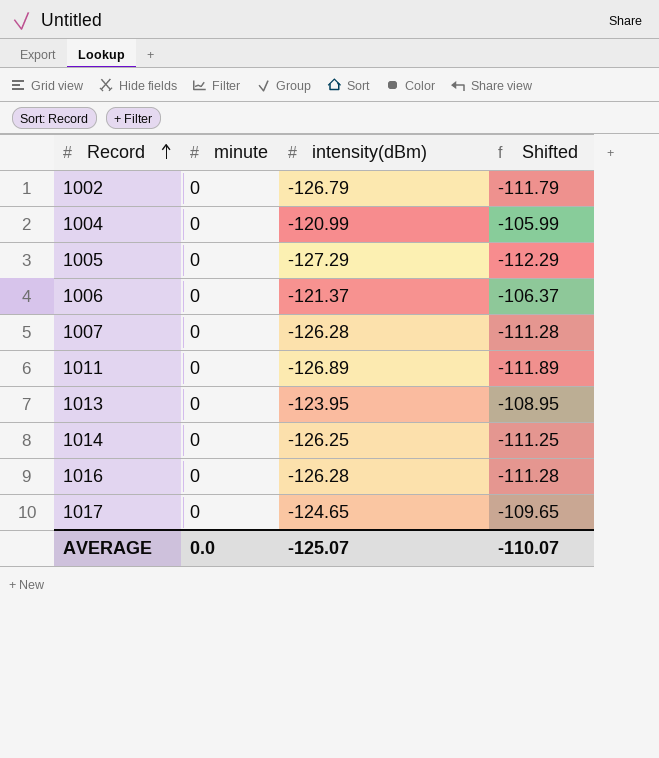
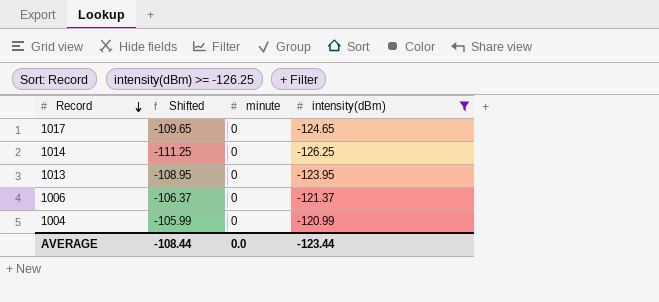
filter: none -> intensity(dBm) >= -126.25
row order: Record ascending -> Record descending
column Shifted | position: 4 -> 2
AVERAGE | Shifted: -110.07 -> -108.44
AVERAGE | intensity(dBm): -125.07 -> -123.44

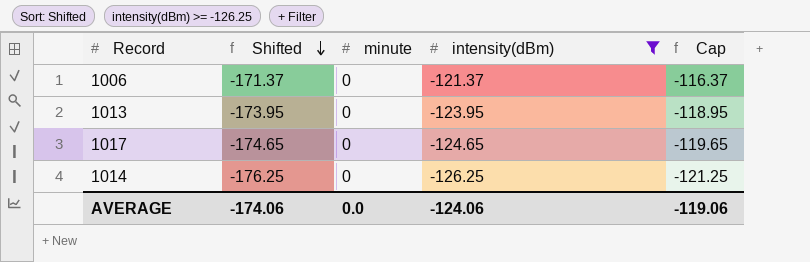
row order: Record descending -> Shifted descending
column Shifted | formula: [intensity(dBm)] + 15 -> [intensity(dBm)] - 50
column Cap | formula: none -> [intensity(dBm)] + 5
row 1004: -105.99 | 0 | -120.99 -> none
AVERAGE | Shifted: -108.44 -> -174.06
AVERAGE | intensity(dBm): -123.44 -> -124.06

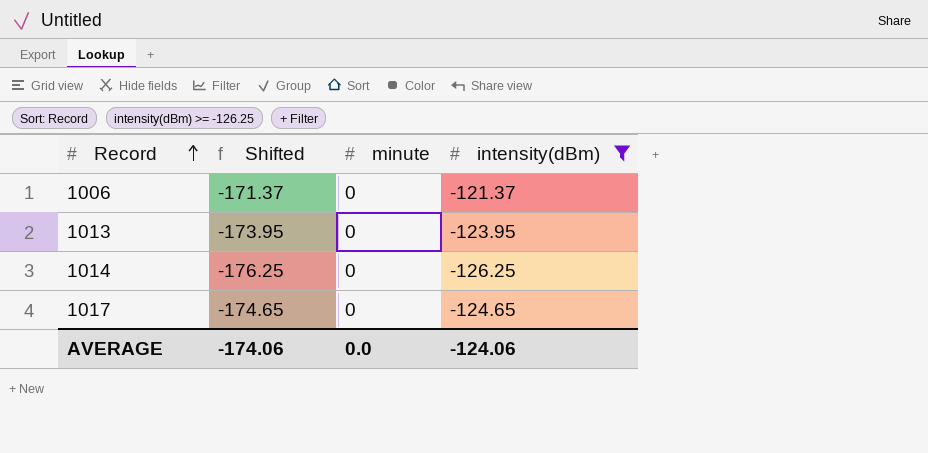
row order: Shifted descending -> Record ascending
column Cap | formula: [intensity(dBm)] + 5 -> none

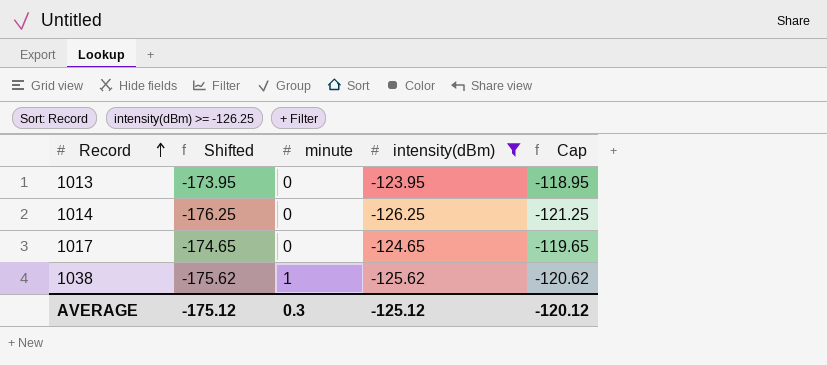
column Cap | formula: none -> [intensity(dBm)] + 5
row 1006: -171.37 | 0 | -121.37 -> none
row 1038: none -> -175.62 | 1 | -125.62 | -120.62
AVERAGE | Shifted: -174.06 -> -175.12
AVERAGE | minute: 0.0 -> 0.3
AVERAGE | intensity(dBm): -124.06 -> -125.12

